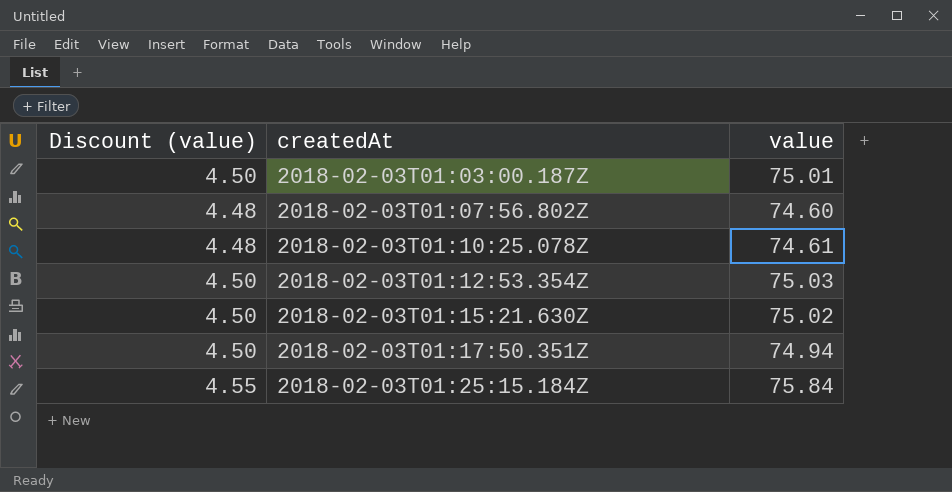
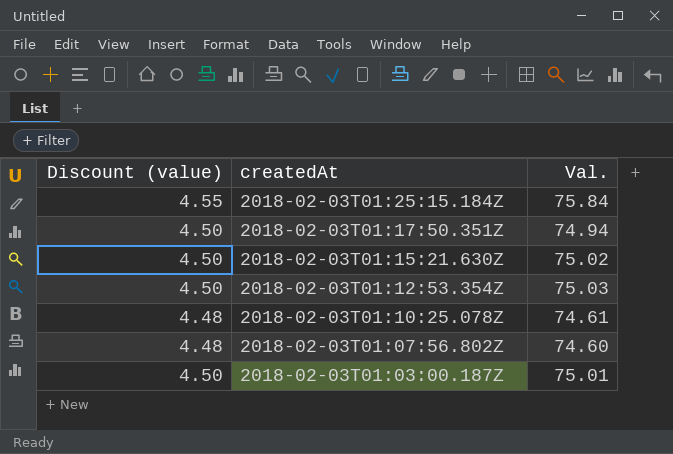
row order: createdAt ascending -> createdAt descending
column name: value -> Val.

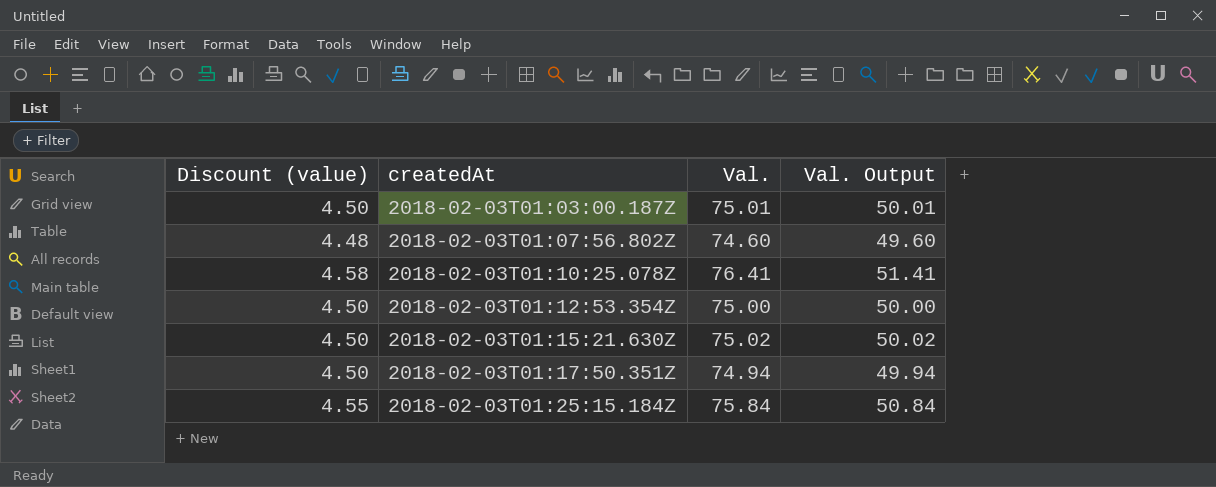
row order: createdAt descending -> createdAt ascending
column Val. Output | formula: none -> [Val.] - 25
2018-02-03T01:10:25.078Z | Discount (value): 4.48 -> 4.58
2018-02-03T01:10:25.078Z | Val.: 74.61 -> 76.41
2018-02-03T01:12:53.354Z | Val.: 75.03 -> 75.00

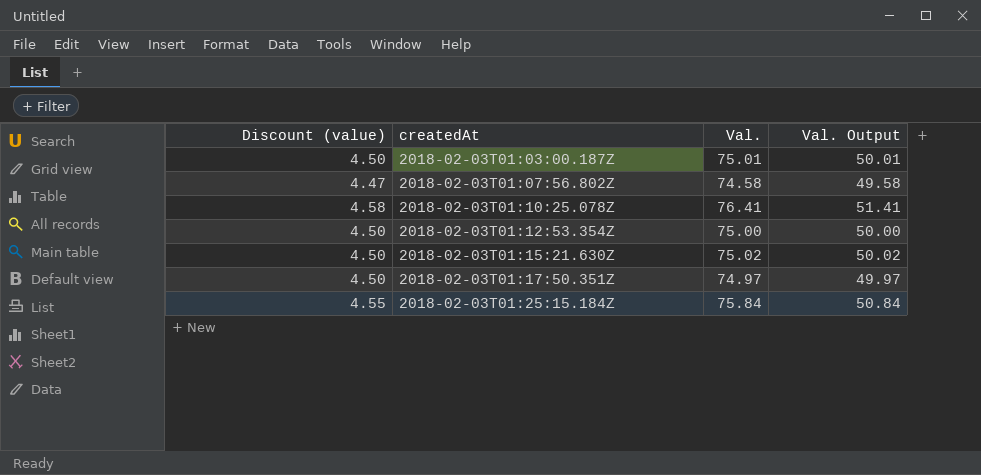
2018-02-03T01:07:56.802Z | Discount (value): 4.48 -> 4.47
2018-02-03T01:07:56.802Z | Val.: 74.60 -> 74.58
2018-02-03T01:07:56.802Z | Val. Output: 49.60 -> 49.58
2018-02-03T01:17:50.351Z | Val.: 74.94 -> 74.97
2018-02-03T01:17:50.351Z | Val. Output: 49.94 -> 49.97

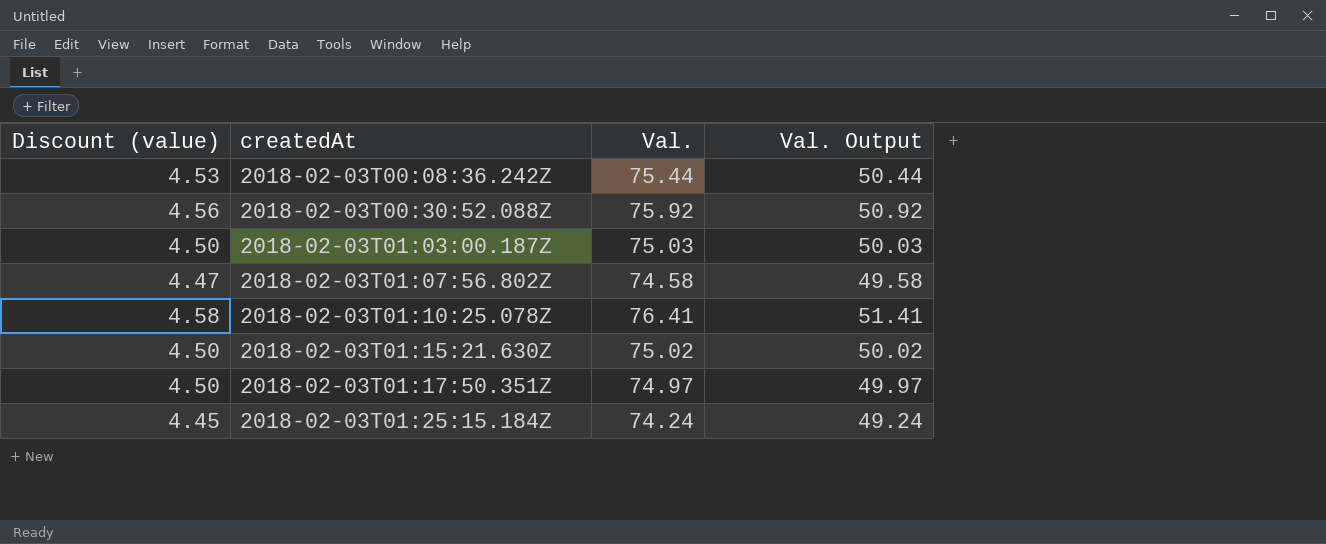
row 2018-02-03T01:12:53.354Z: 4.50 | 75.00 | 50.00 -> none
row 2018-02-03T00:08:36.242Z: none -> 4.53 | 75.44 | 50.44
row 2018-02-03T00:30:52.088Z: none -> 4.56 | 75.92 | 50.92
2018-02-03T01:03:00.187Z | Val.: 75.01 -> 75.03
2018-02-03T01:03:00.187Z | Val. Output: 50.01 -> 50.03
2018-02-03T01:25:15.184Z | Discount (value): 4.55 -> 4.45
2018-02-03T01:25:15.184Z | Val.: 75.84 -> 74.24
2018-02-03T01:25:15.184Z | Val. Output: 50.84 -> 49.24

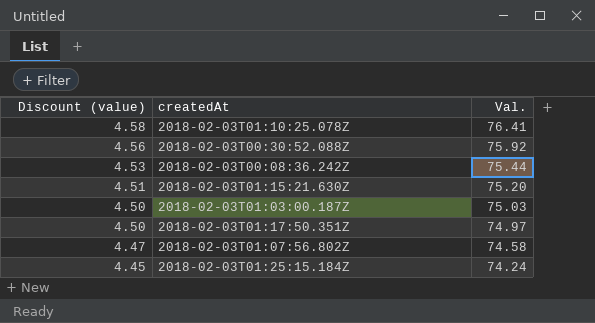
row order: createdAt ascending -> Discount (value) descending
column Val. Output | formula: [Val.] - 25 -> none
2018-02-03T01:15:21.630Z | Discount (value): 4.50 -> 4.51
2018-02-03T01:15:21.630Z | Val.: 75.02 -> 75.20

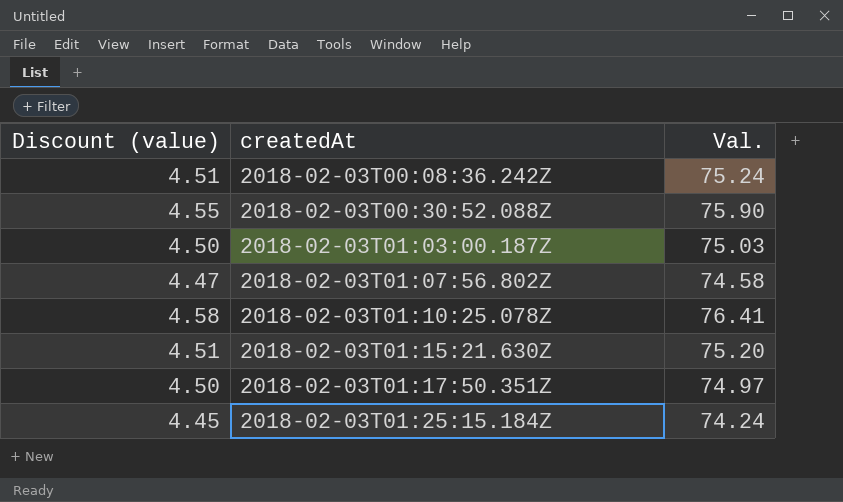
row order: Discount (value) descending -> createdAt ascending
2018-02-03T00:08:36.242Z | Discount (value): 4.53 -> 4.51
2018-02-03T00:08:36.242Z | Val.: 75.44 -> 75.24
2018-02-03T00:30:52.088Z | Discount (value): 4.56 -> 4.55
2018-02-03T00:30:52.088Z | Val.: 75.92 -> 75.90

